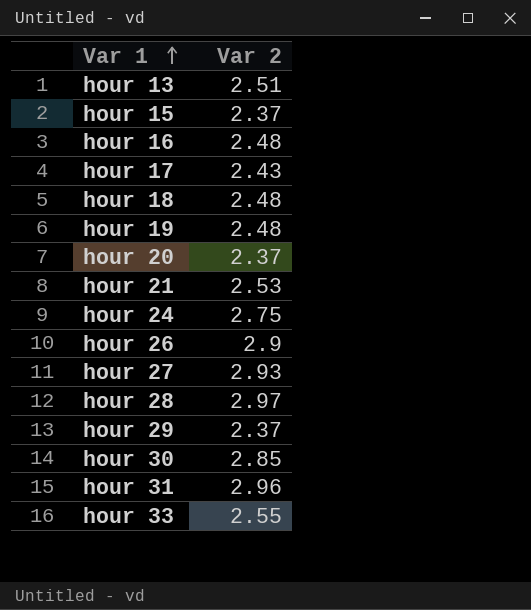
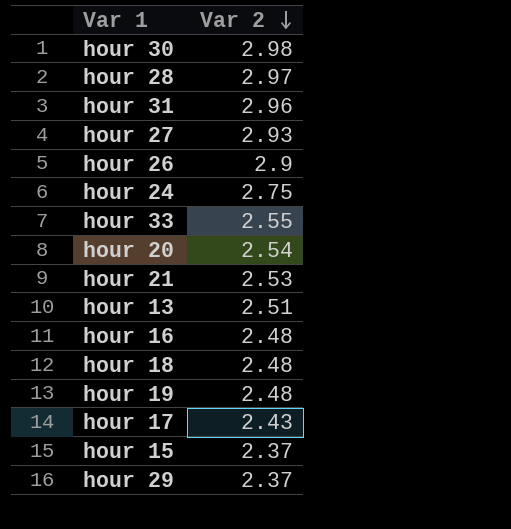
row order: Var 1 ascending -> Var 2 descending
hour 30 | Var 2: 2.85 -> 2.98
hour 20 | Var 2: 2.37 -> 2.54

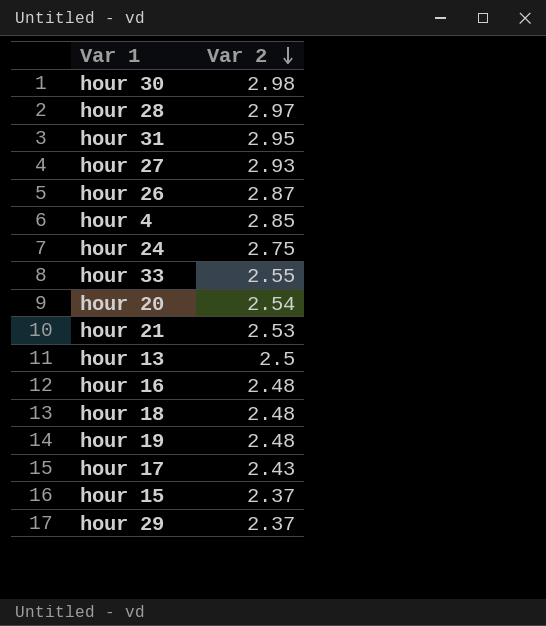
hour 31 | Var 2: 2.96 -> 2.95
hour 26 | Var 2: 2.9 -> 2.87
row hour 4: none -> 2.85
hour 13 | Var 2: 2.51 -> 2.5

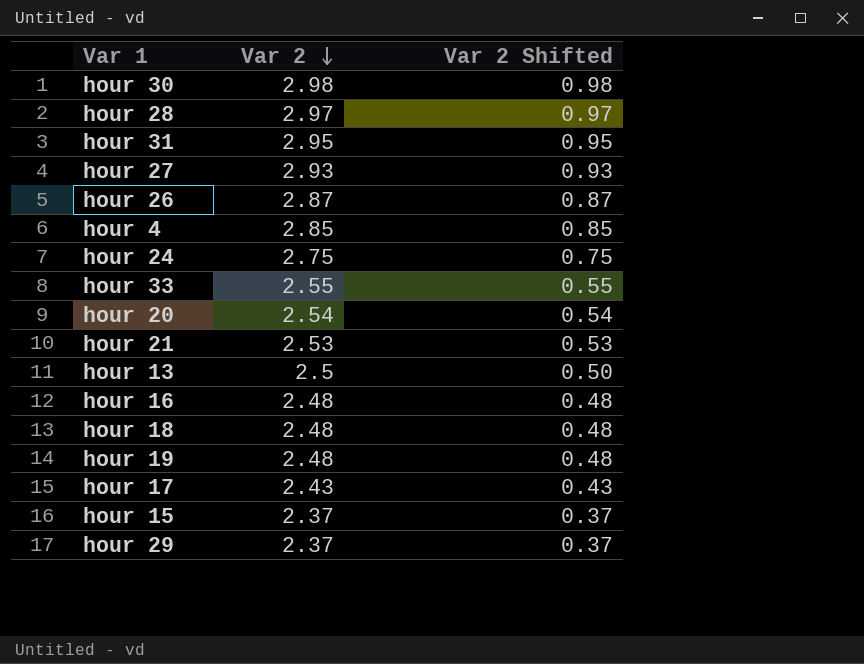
column Var 2 Shifted | formula: none -> [Var 2] - 2

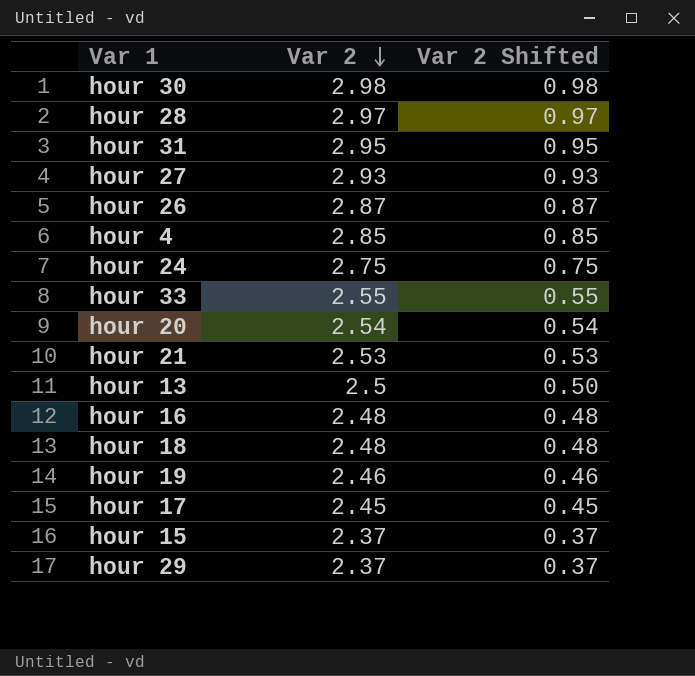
hour 19 | Var 2: 2.48 -> 2.46
hour 19 | Var 2 Shifted: 0.48 -> 0.46
hour 17 | Var 2: 2.43 -> 2.45
hour 17 | Var 2 Shifted: 0.43 -> 0.45

